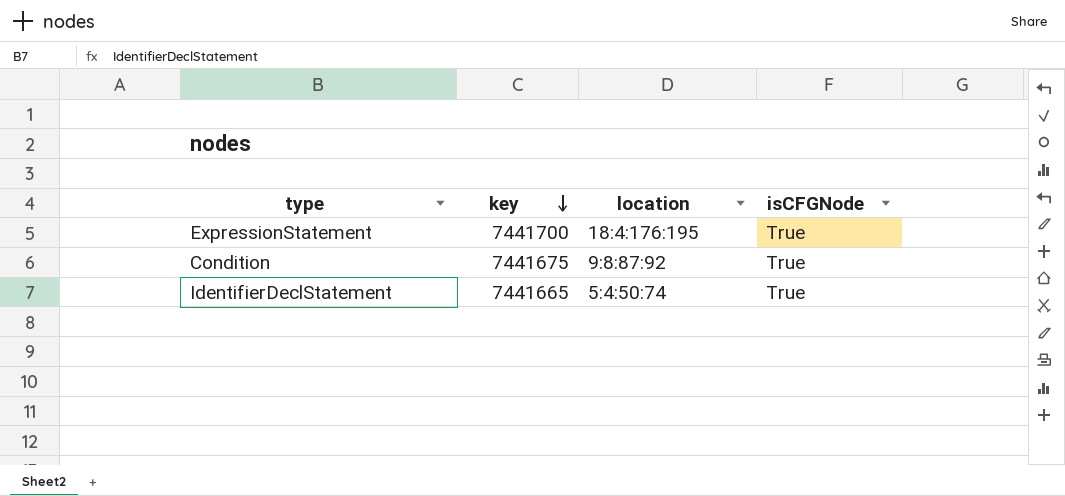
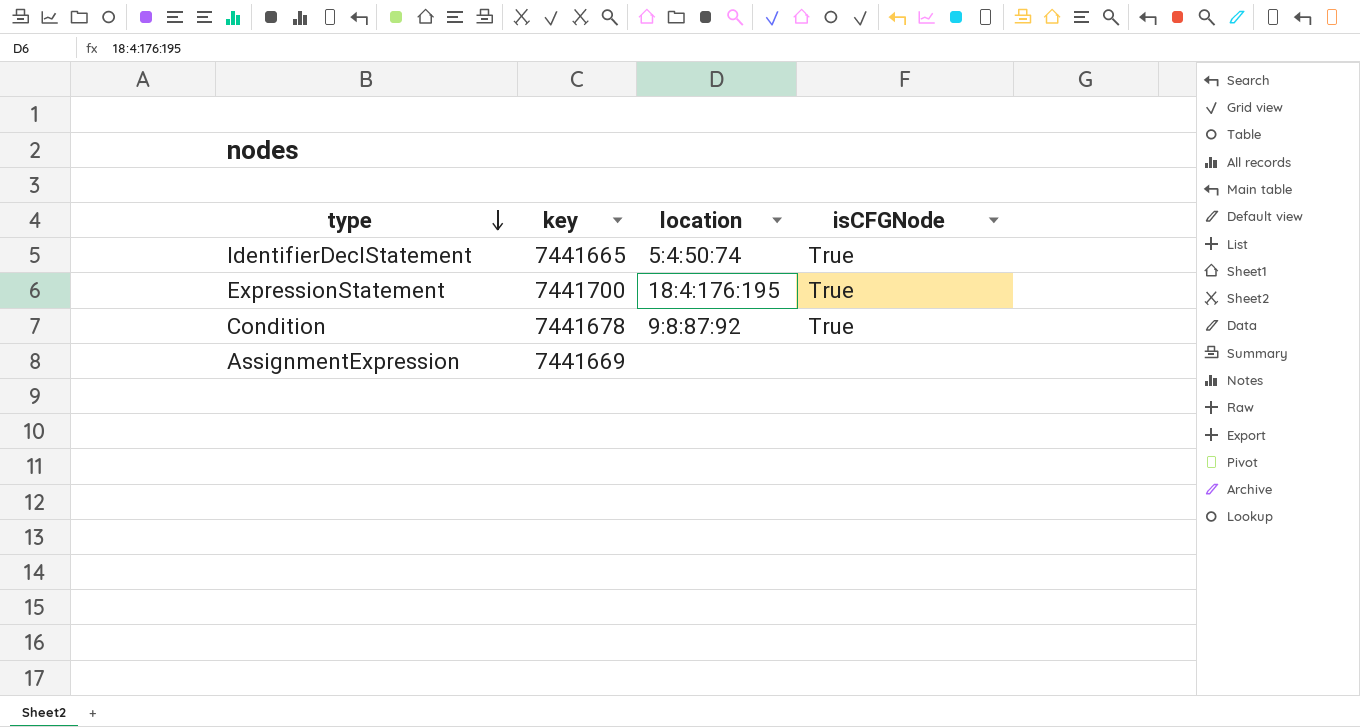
row order: key descending -> type descending
Condition | key: 7441675 -> 7441678
row AssignmentExpression: none -> 7441669 | none | none

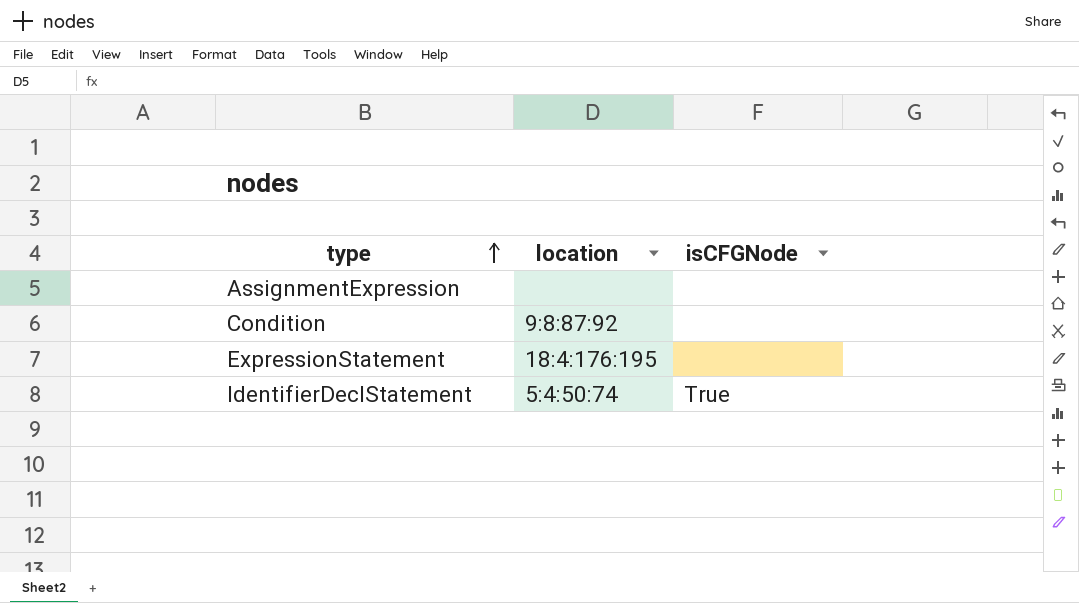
row order: type descending -> type ascending
column key | position: 2 -> none
Condition | isCFGNode: True -> none
ExpressionStatement | isCFGNode: True -> none

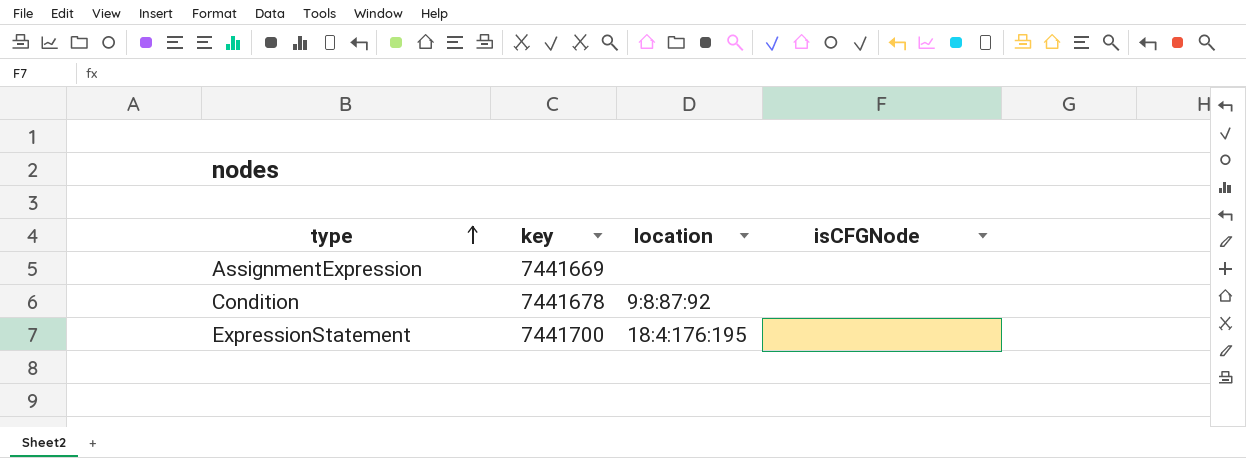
column key | position: none -> 2
row IdentifierDeclStatement: 5:4:50:74 | True -> none

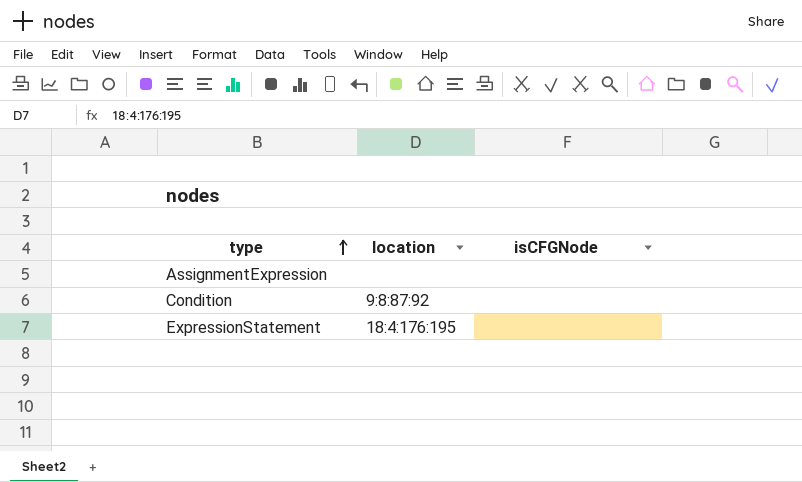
column key | position: 2 -> none

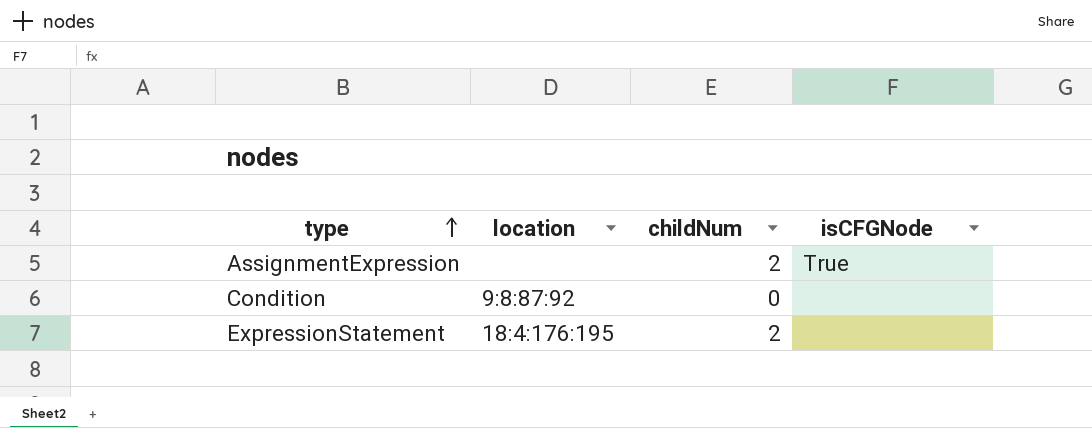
column childNum | position: none -> 3
AssignmentExpression | isCFGNode: none -> True

